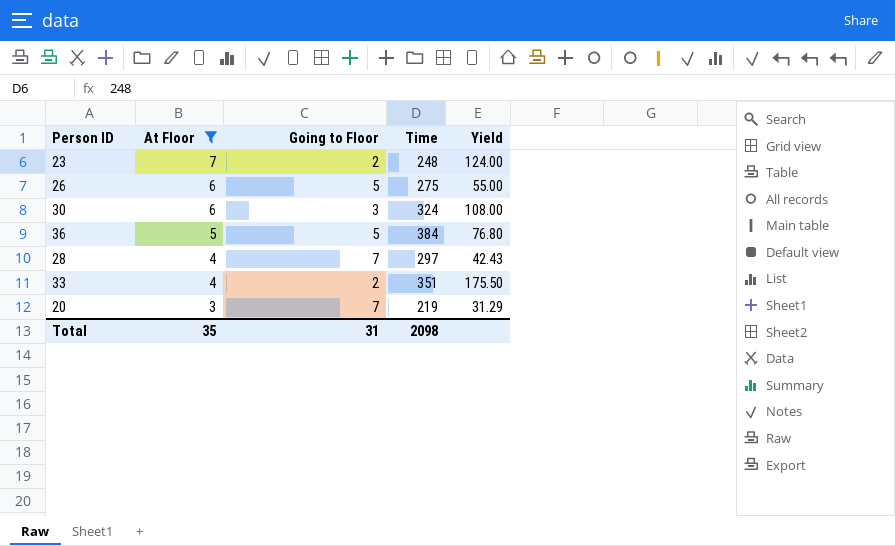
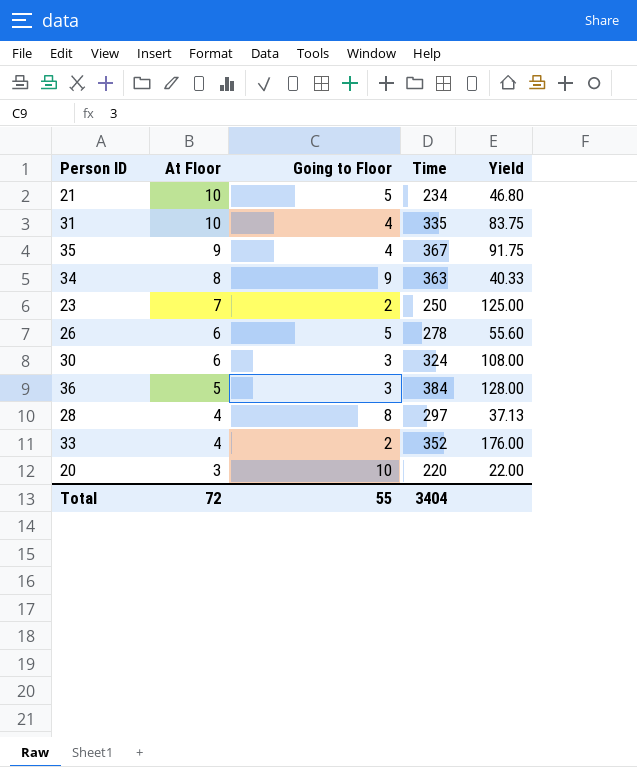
filter: At Floor <= 7 -> none
23 | Time: 248 -> 250
23 | Yield: 124.00 -> 125.00
26 | Time: 275 -> 278
26 | Yield: 55.00 -> 55.60
36 | Going to Floor: 5 -> 3
36 | Yield: 76.80 -> 128.00
28 | Going to Floor: 7 -> 8
28 | Yield: 42.43 -> 37.13
33 | Time: 351 -> 352
33 | Yield: 175.50 -> 176.00
20 | Going to Floor: 7 -> 10
20 | Time: 219 -> 220
20 | Yield: 31.29 -> 22.00
Total | At Floor: 35 -> 72
Total | Going to Floor: 31 -> 55
Total | Time: 2098 -> 3404

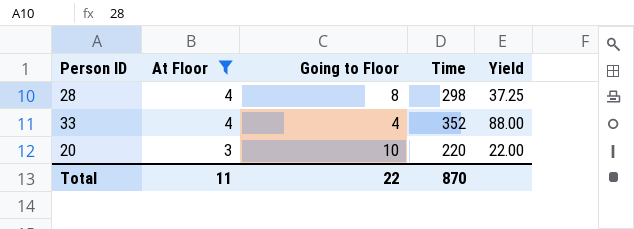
filter: none -> At Floor <= 4
28 | Time: 297 -> 298
28 | Yield: 37.13 -> 37.25
33 | Going to Floor: 2 -> 4
33 | Yield: 176.00 -> 88.00
Total | At Floor: 72 -> 11
Total | Going to Floor: 55 -> 22
Total | Time: 3404 -> 870

